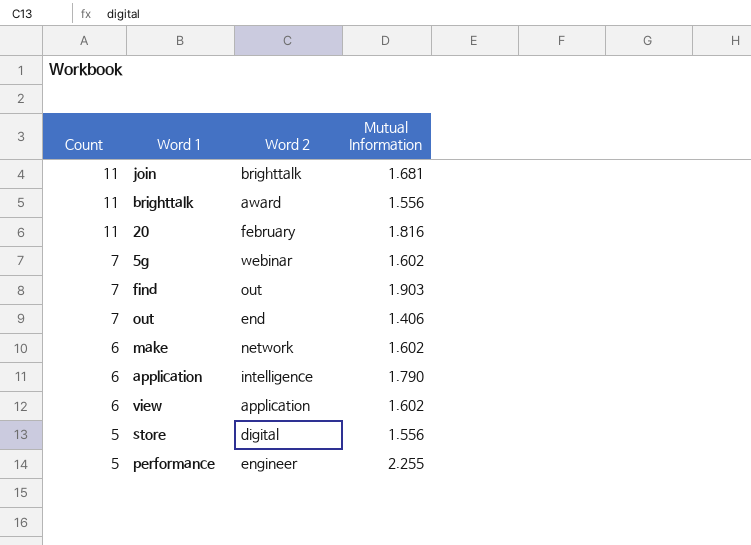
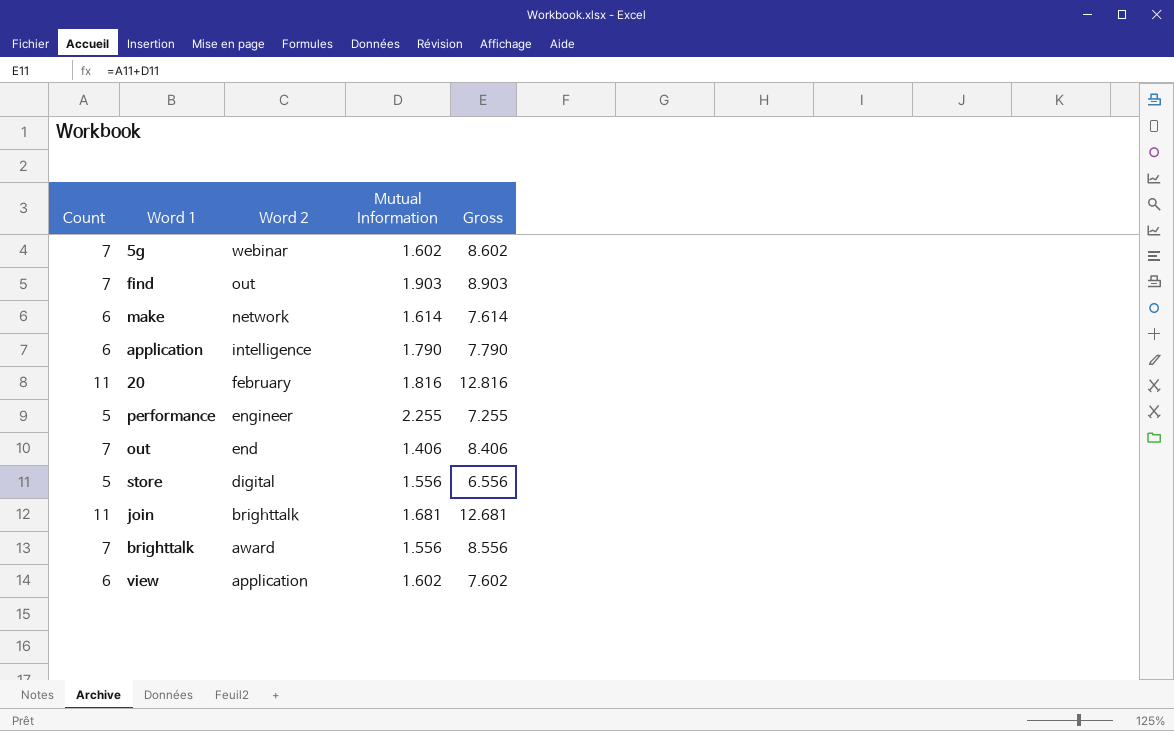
row order: Count descending -> Word 2 descending
column Gross | formula: none -> [Count] + [Mutual Information]
make | Mutual Information: 1.602 -> 1.614
brighttalk | Count: 11 -> 7

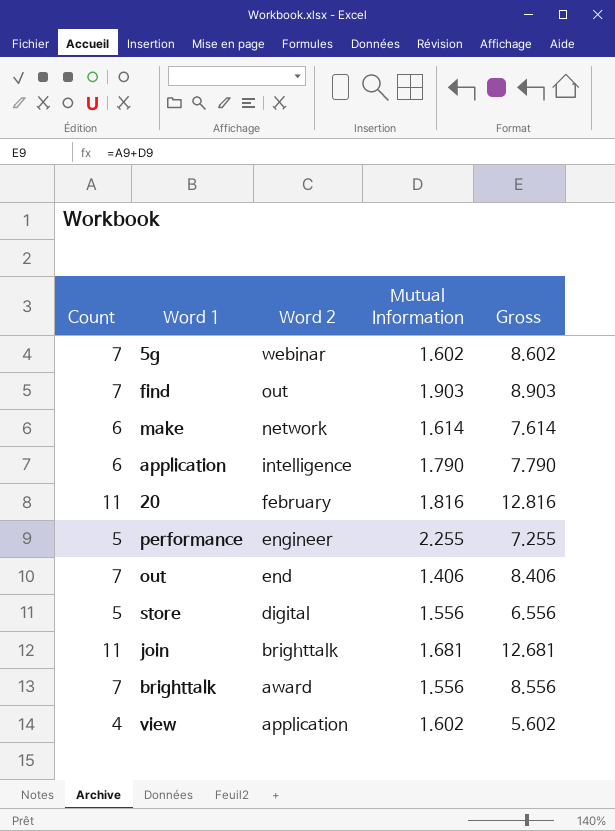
view | Count: 6 -> 4
view | Gross: 7.602 -> 5.602

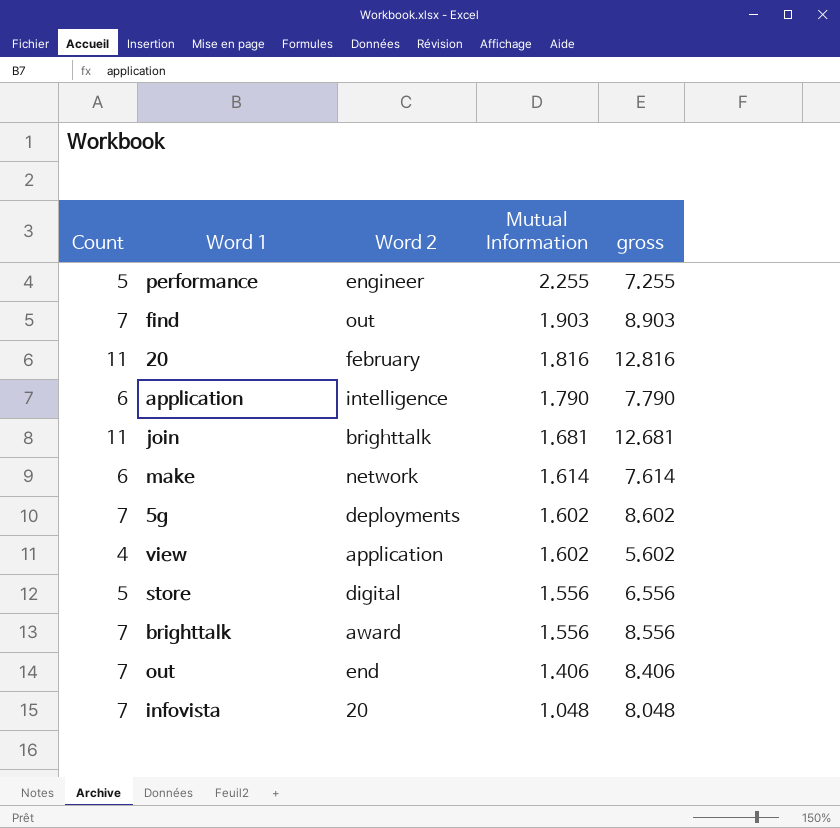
row order: Word 2 descending -> Mutual Information descending
column name: Gross -> gross
5g | Word 2: webinar -> deployments
row infovista: none -> 7 | 20 | 1.048 | 8.048

